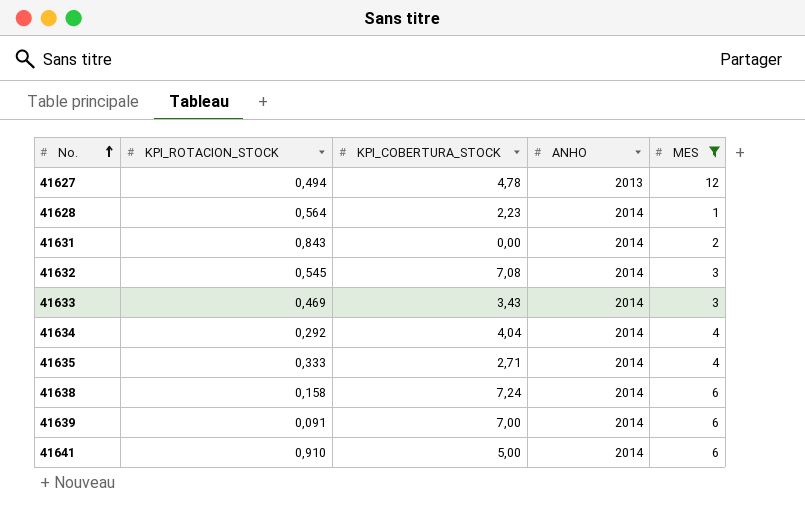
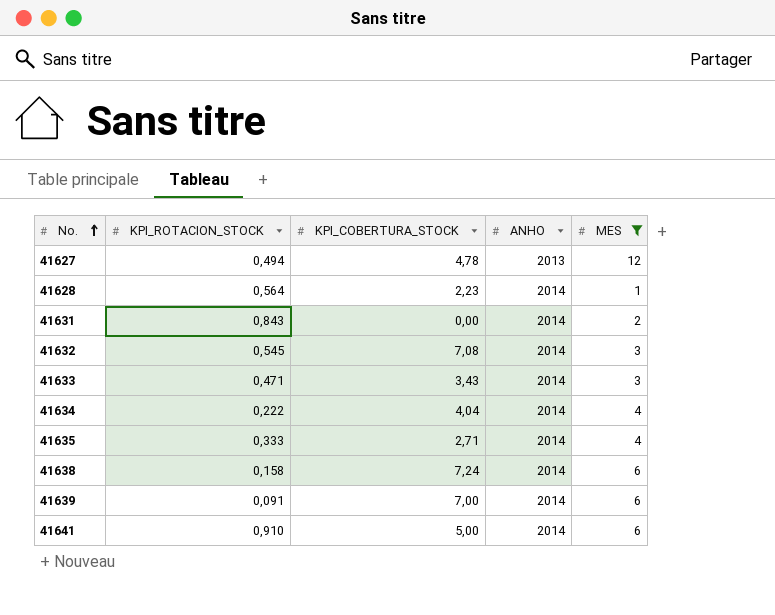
41633 | KPI_ROTACION_STOCK: 0,469 -> 0,471
41634 | KPI_ROTACION_STOCK: 0,292 -> 0,222

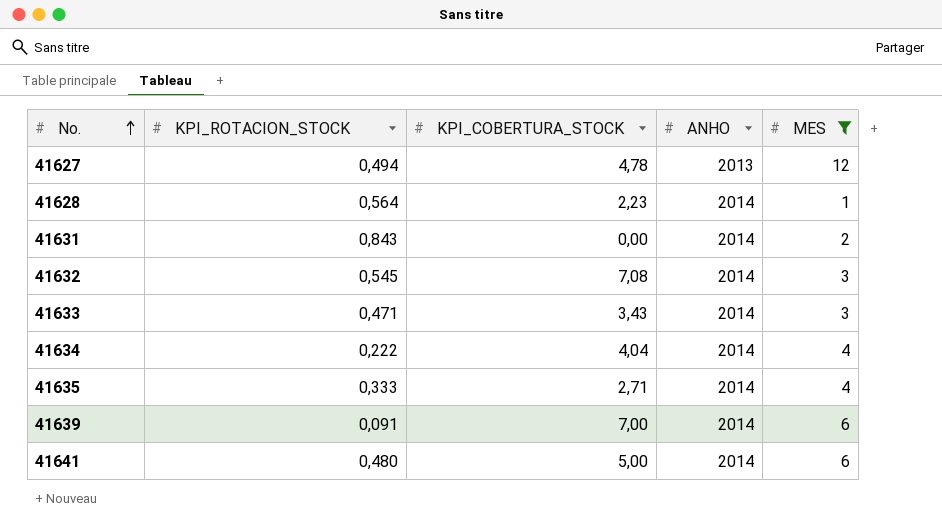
row 41638: 0,158 | 7,24 | 2014 | 6 -> none
41641 | KPI_ROTACION_STOCK: 0,910 -> 0,480

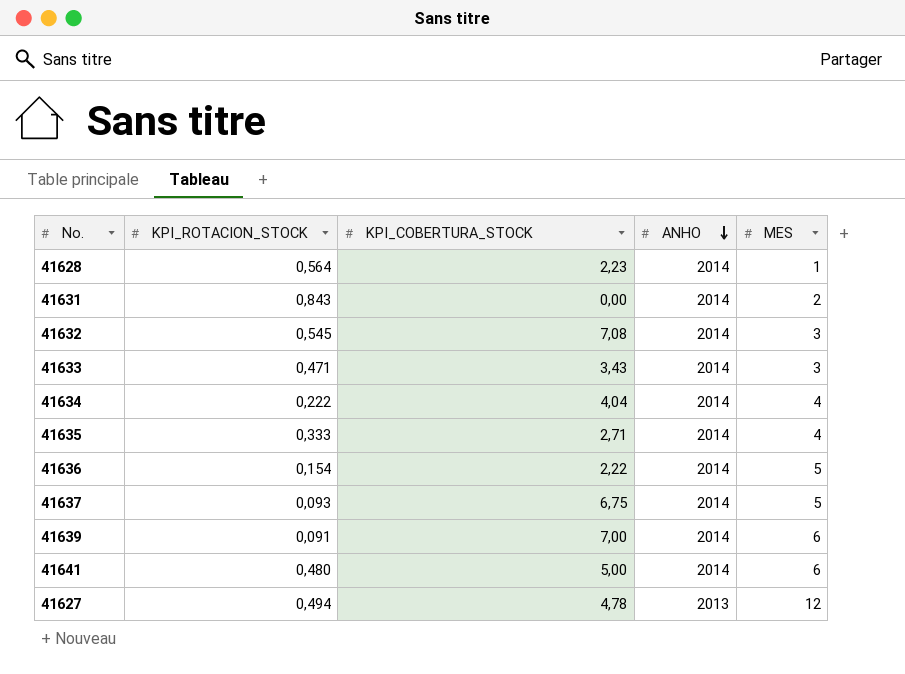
filter: MES != 5 -> none
row order: No. ascending -> ANHO descending

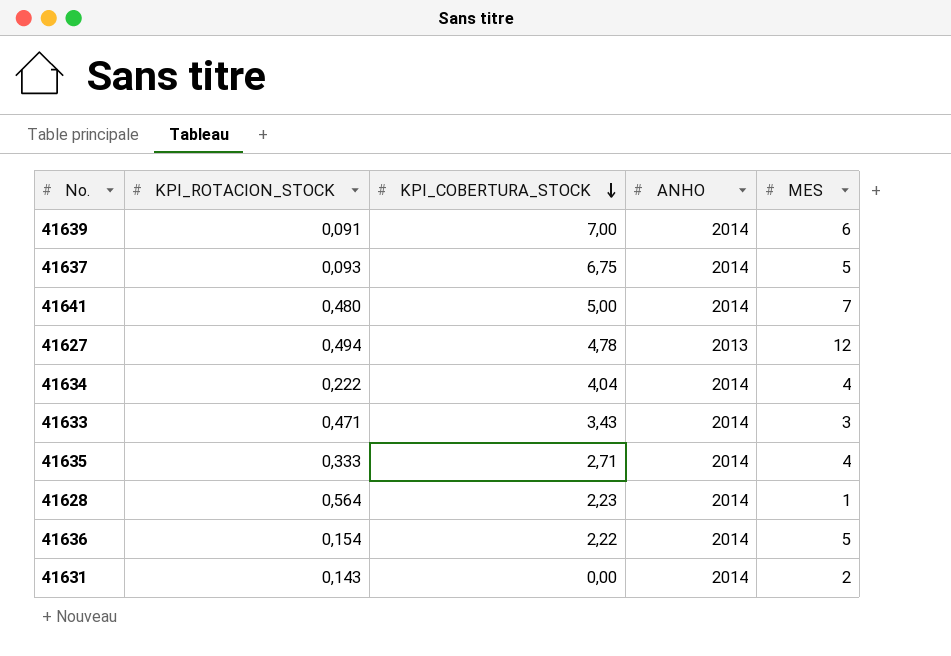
row order: ANHO descending -> KPI_COBERTURA_STOCK descending
row 41632: 0,545 | 7,08 | 2014 | 3 -> none
41641 | MES: 6 -> 7
41631 | KPI_ROTACION_STOCK: 0,843 -> 0,143

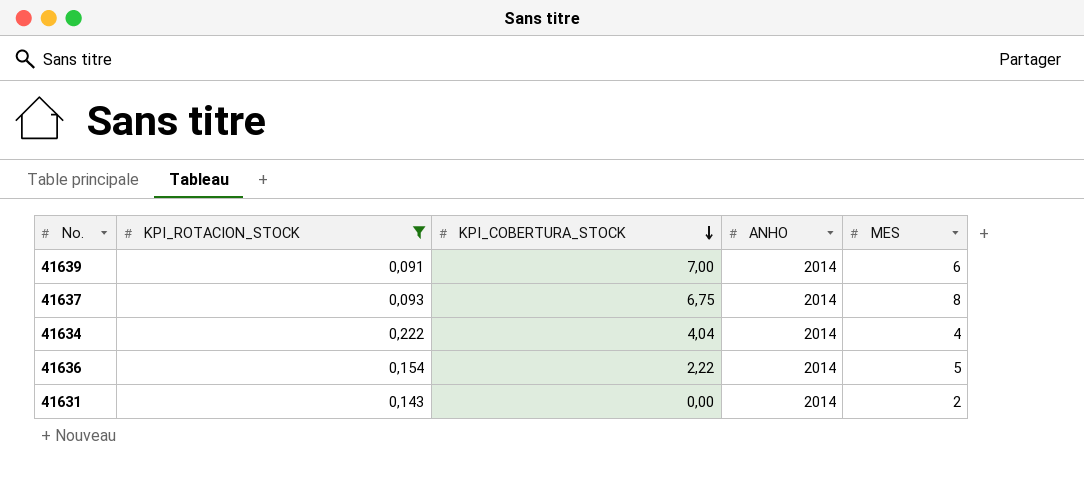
filter: none -> KPI_ROTACION_STOCK <= 0,222
41637 | MES: 5 -> 8

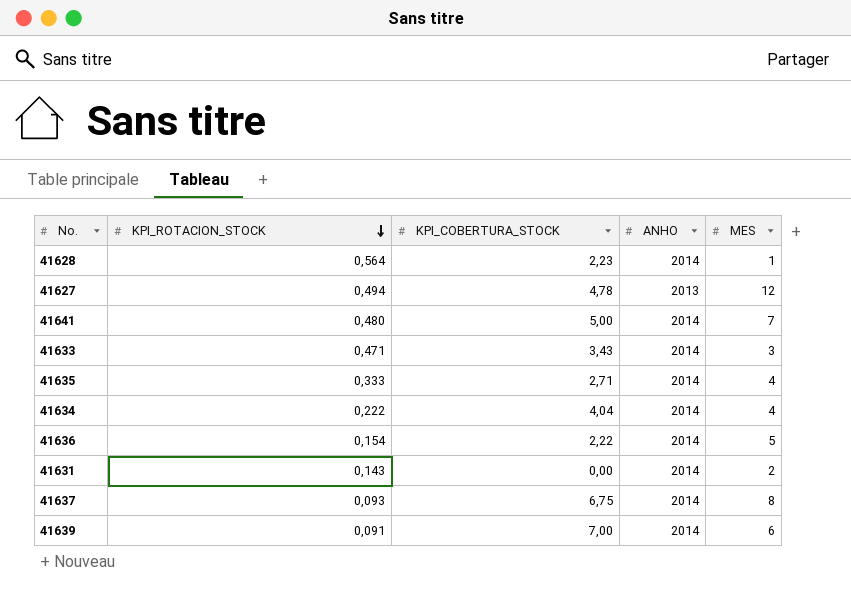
filter: KPI_ROTACION_STOCK <= 0,222 -> none
row order: KPI_COBERTURA_STOCK descending -> KPI_ROTACION_STOCK descending

